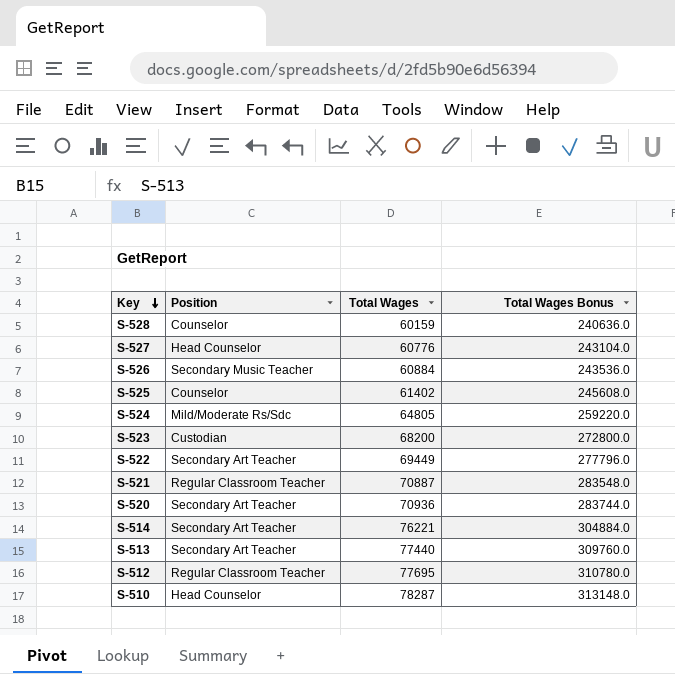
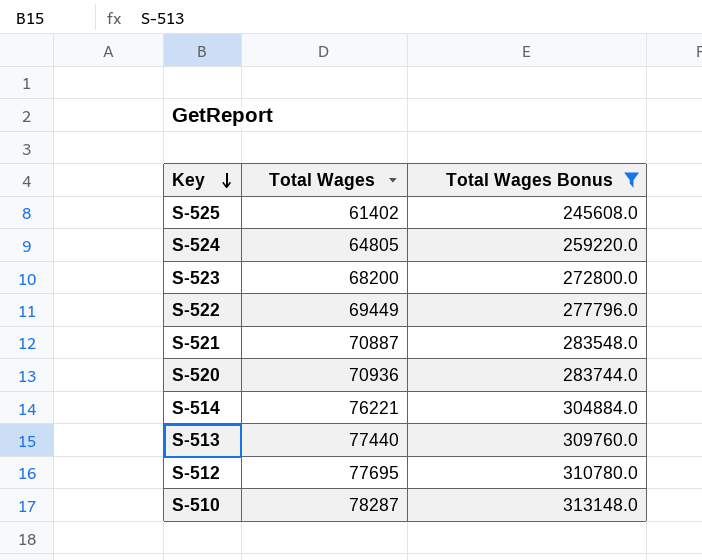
filter: none -> Total Wages Bonus >= 245608.0
column Position | position: 2 -> none

